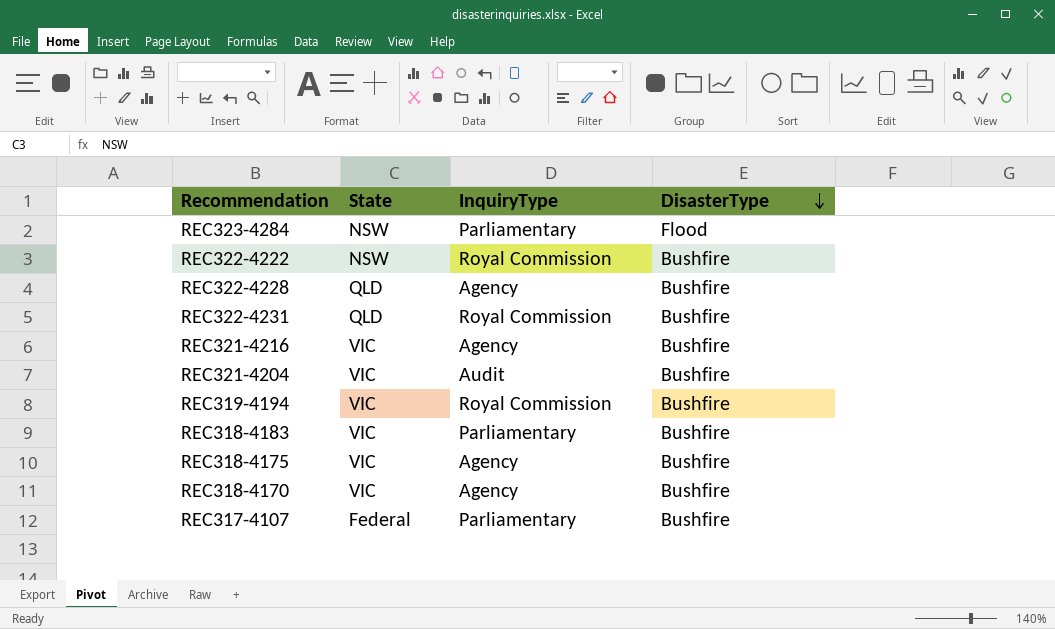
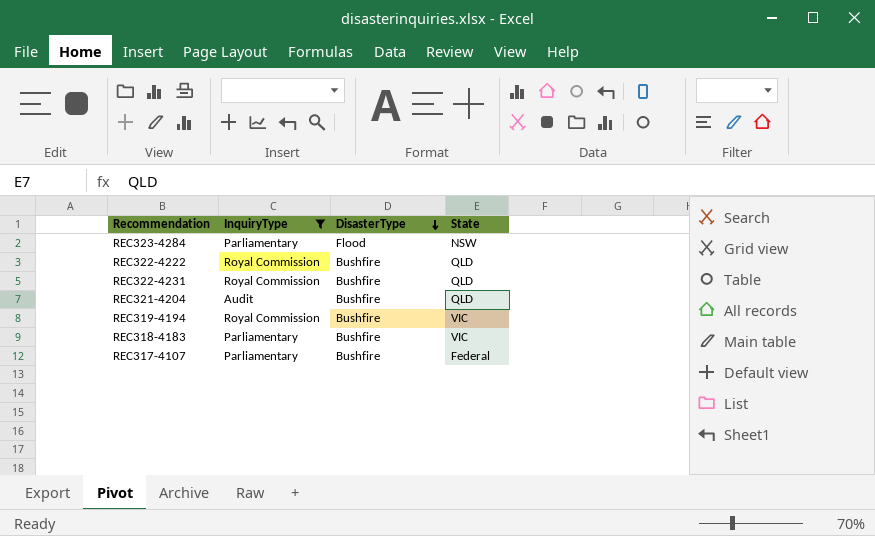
filter: none -> InquiryType != Agency
column State | position: 2 -> 4
REC322-4222 | State: NSW -> QLD
REC321-4204 | State: VIC -> QLD

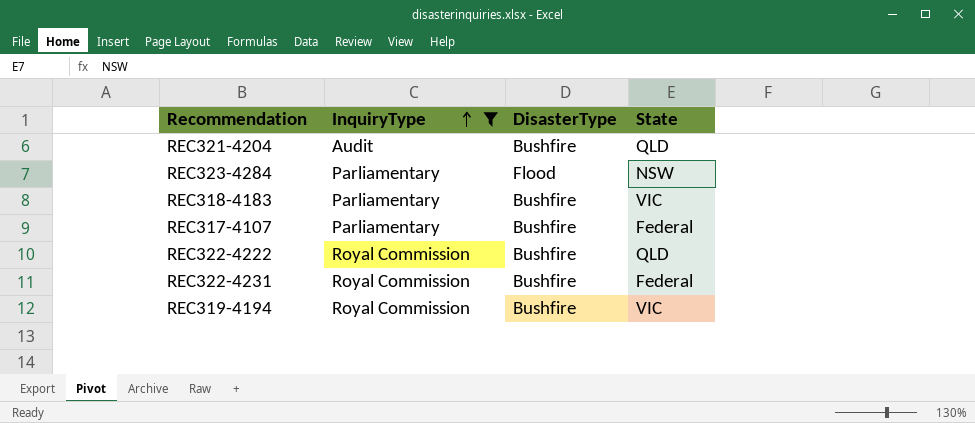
row order: DisasterType descending -> InquiryType ascending
REC322-4231 | State: QLD -> Federal

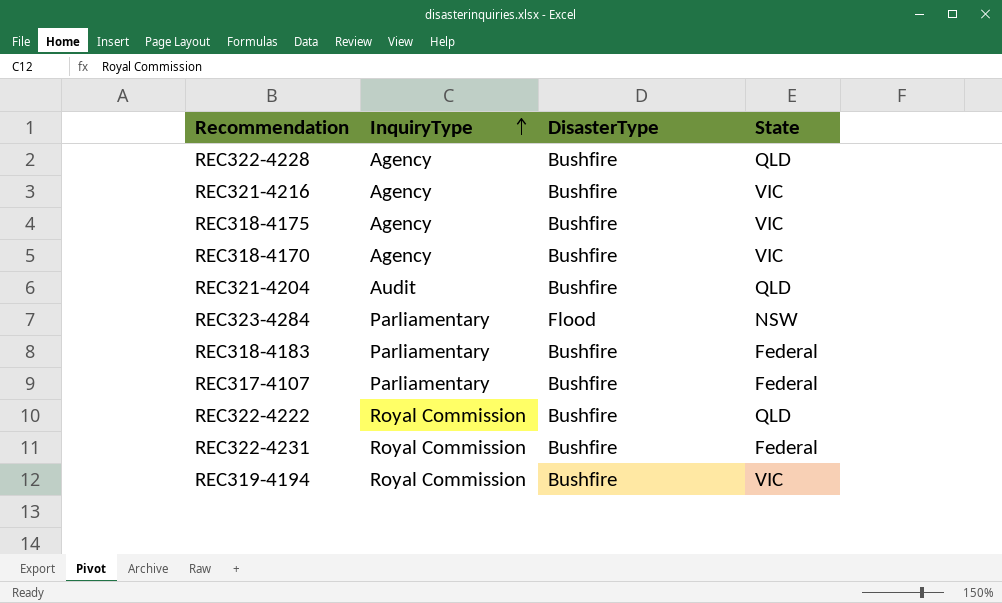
filter: InquiryType != Agency -> none
REC318-4183 | State: VIC -> Federal

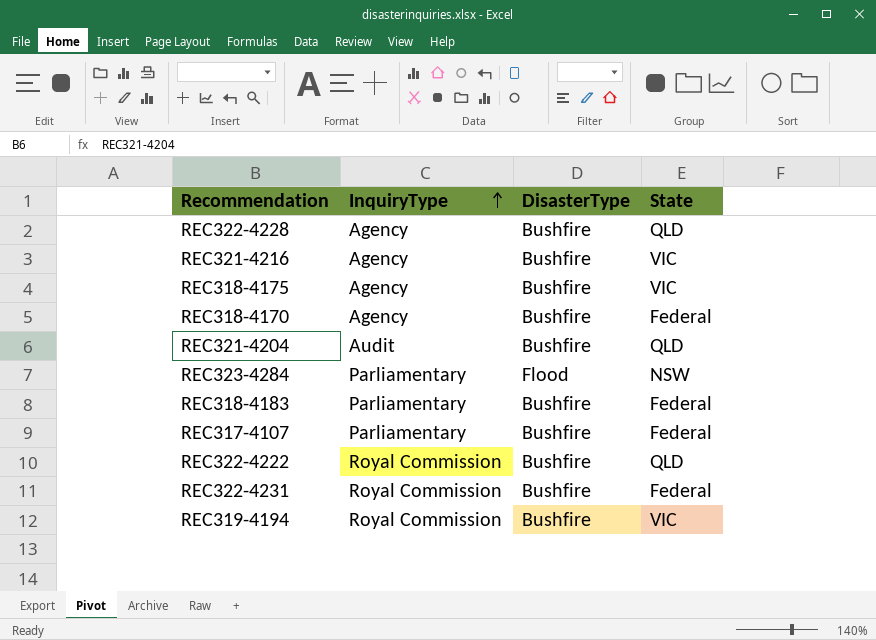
REC318-4170 | State: VIC -> Federal

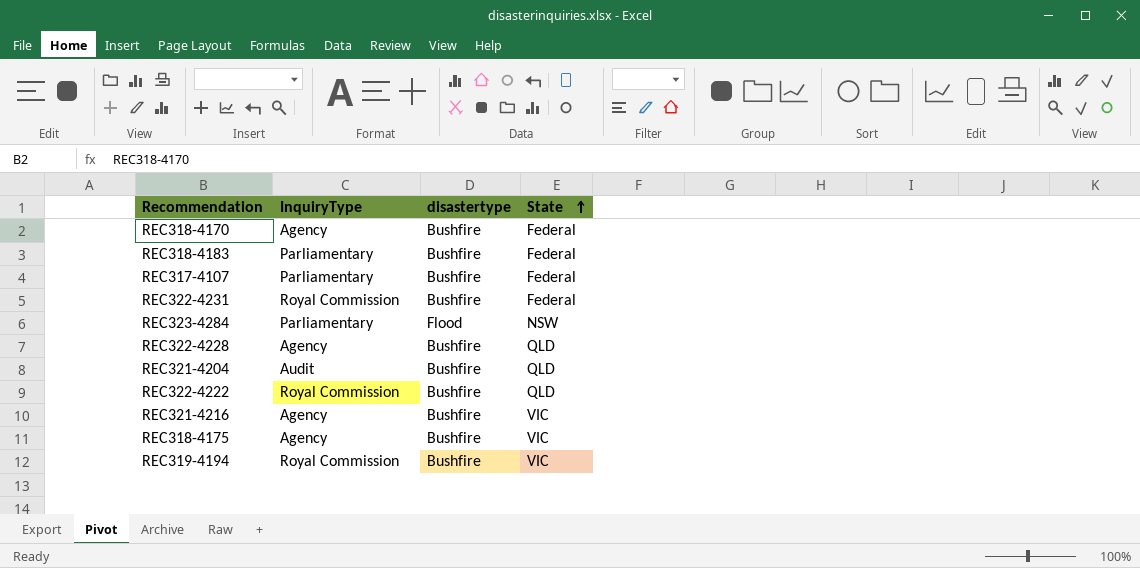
row order: InquiryType ascending -> State ascending
column name: DisasterType -> disastertype

